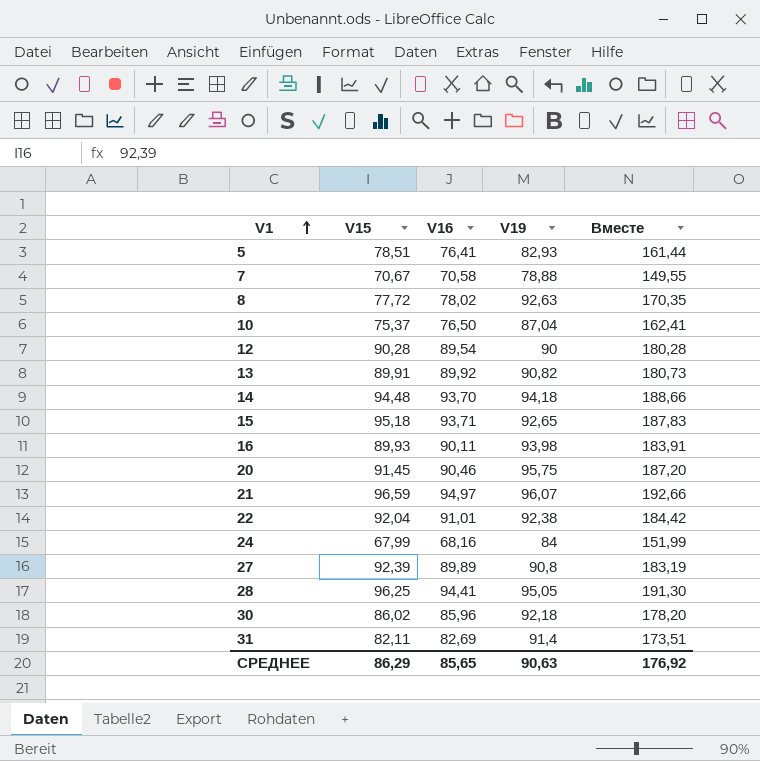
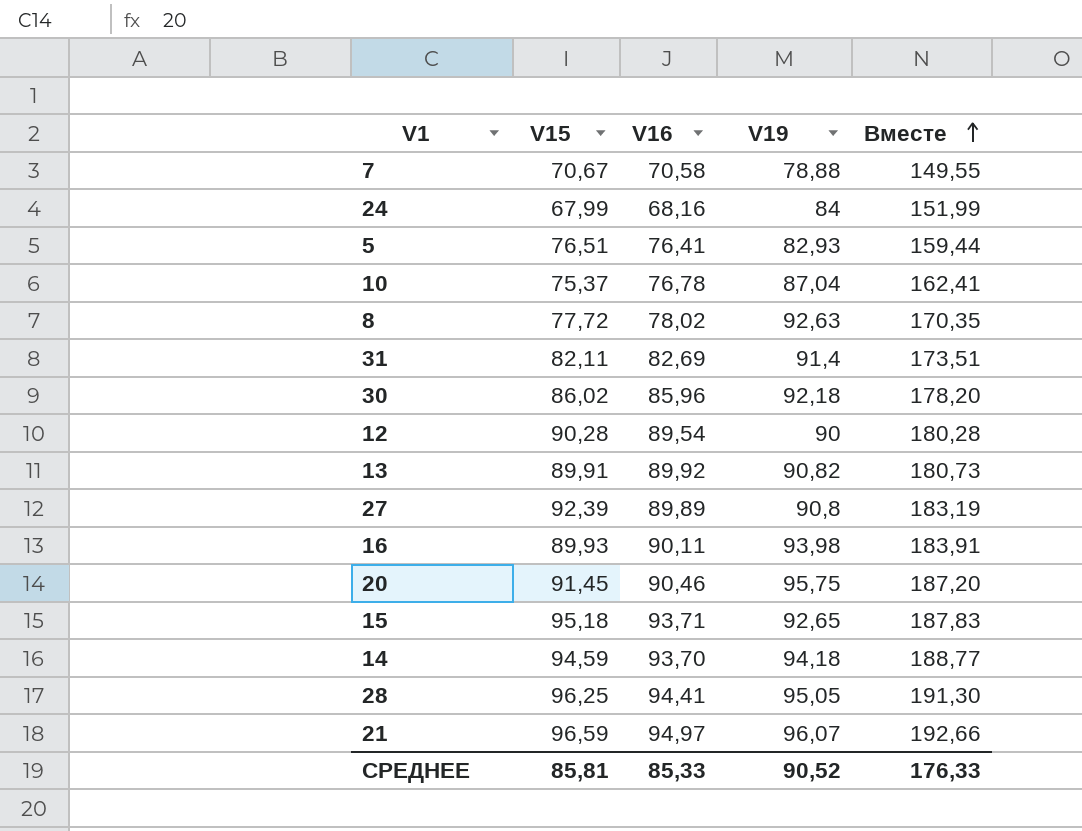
row order: V1 ascending -> Вместе ascending
row 22: 92,04 | 91,01 | 92,38 | 184,42 -> none
5 | V15: 78,51 -> 76,51
5 | Вместе: 161,44 -> 159,44
10 | V16: 76,50 -> 76,78
14 | V15: 94,48 -> 94,59
14 | Вместе: 188,66 -> 188,77
СРЕДНЕЕ | V15: 86,29 -> 85,81
СРЕДНЕЕ | V16: 85,65 -> 85,33
СРЕДНЕЕ | V19: 90,63 -> 90,52
СРЕДНЕЕ | Вместе: 176,92 -> 176,33

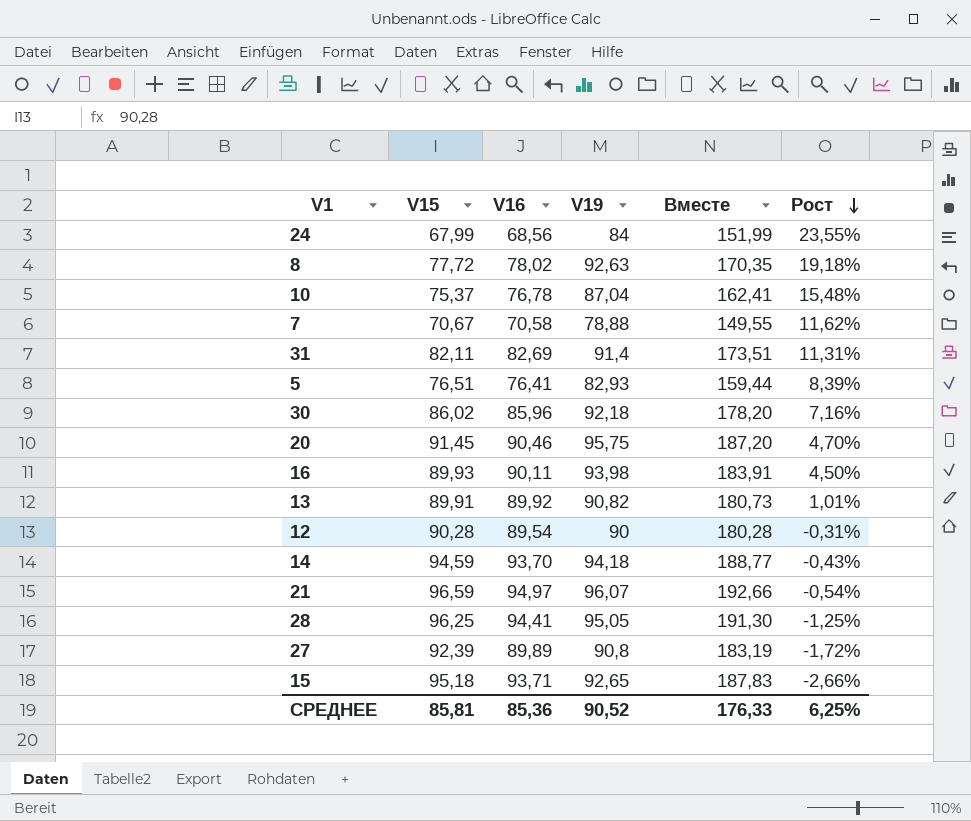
row order: Вместе ascending -> Рост descending
column Рост | formula: none -> ([V19] - [V15]) / [V15]
24 | V16: 68,16 -> 68,56
СРЕДНЕЕ | V16: 85,33 -> 85,36

